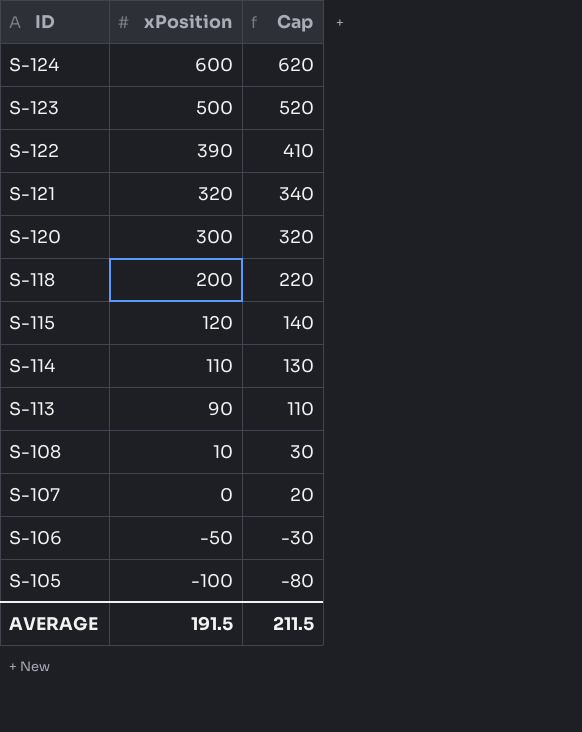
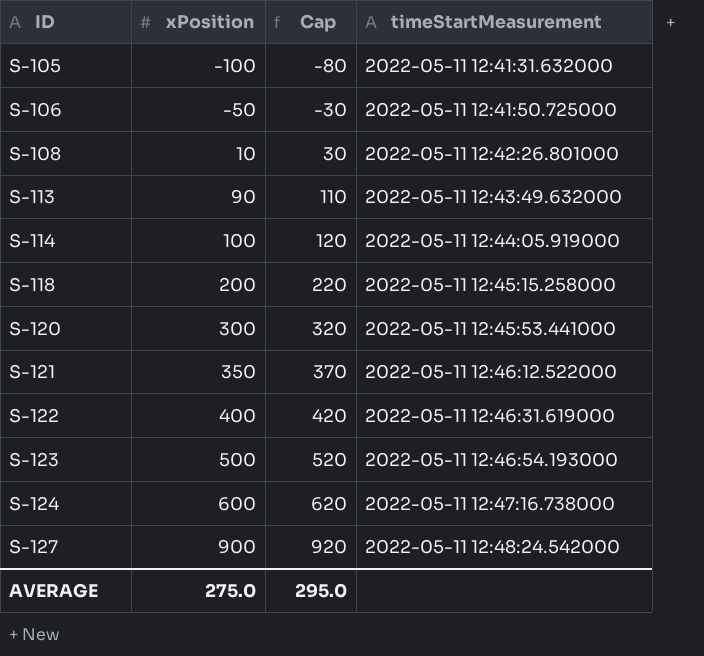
row order: ID descending -> ID ascending
column timeStartMeasurement | position: none -> 4
row S-115: 120 | 140 -> none
row S-107: 0 | 20 -> none
S-114 | xPosition: 110 -> 100
S-114 | Cap: 130 -> 120
S-121 | xPosition: 320 -> 350
S-121 | Cap: 340 -> 370
S-122 | xPosition: 390 -> 400
S-122 | Cap: 410 -> 420
row S-127: none -> 900 | 920 | 2022-05-11 12:48:24.542000
AVERAGE | xPosition: 191.5 -> 275.0
AVERAGE | Cap: 211.5 -> 295.0

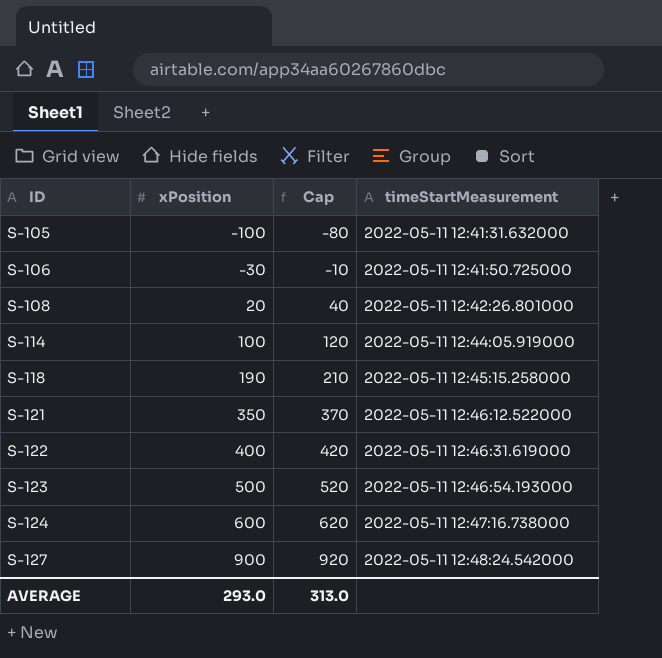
row S-113: 90 | 110 | 2022-05-11 12:43:49.632000 -> none
row S-120: 300 | 320 | 2022-05-11 12:45:53.441000 -> none
S-106 | xPosition: -50 -> -30
S-106 | Cap: -30 -> -10
S-108 | xPosition: 10 -> 20
S-108 | Cap: 30 -> 40
S-118 | xPosition: 200 -> 190
S-118 | Cap: 220 -> 210
AVERAGE | xPosition: 275.0 -> 293.0
AVERAGE | Cap: 295.0 -> 313.0

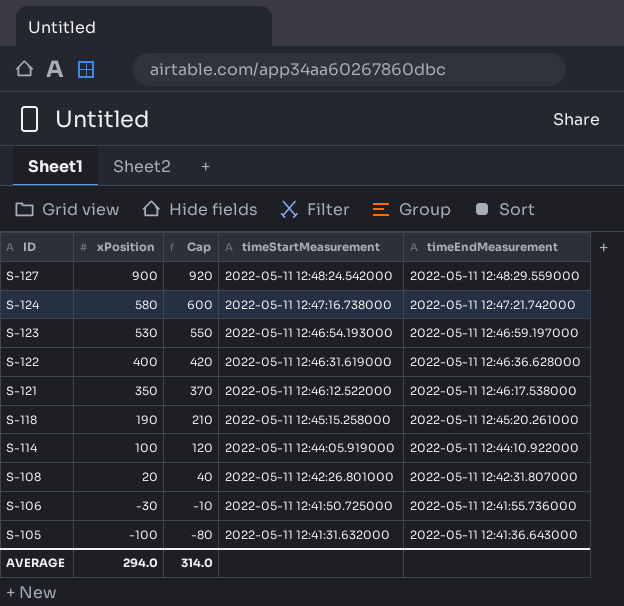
row order: ID ascending -> ID descending
column timeEndMeasurement | position: none -> 5
S-124 | xPosition: 600 -> 580
S-124 | Cap: 620 -> 600
S-123 | xPosition: 500 -> 530
S-123 | Cap: 520 -> 550
AVERAGE | xPosition: 293.0 -> 294.0
AVERAGE | Cap: 313.0 -> 314.0

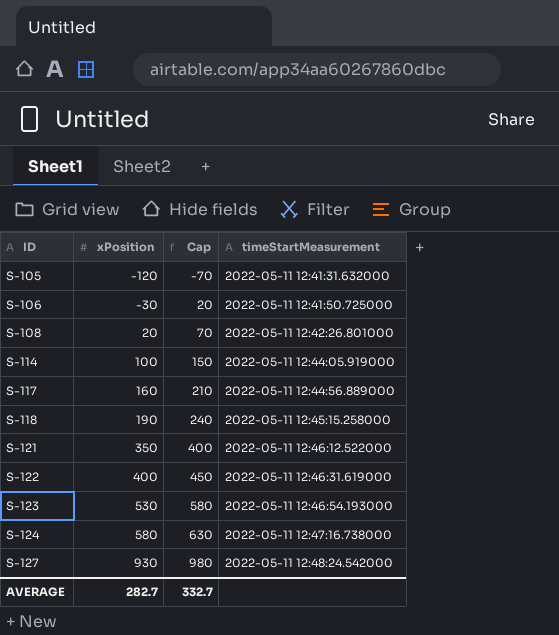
row order: ID descending -> ID ascending
column timeEndMeasurement | position: 5 -> none
column Cap | formula: [xPosition] + 20 -> [xPosition] + 50
S-105 | xPosition: -100 -> -120
row S-117: none -> 160 | 210 | 2022-05-11 12:44:56.889000
S-127 | xPosition: 900 -> 930
AVERAGE | xPosition: 294.0 -> 282.7
AVERAGE | Cap: 314.0 -> 332.7

